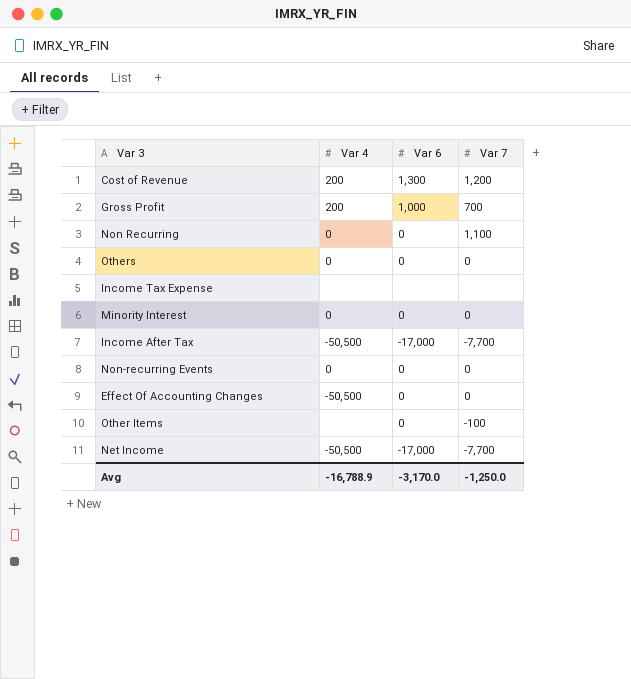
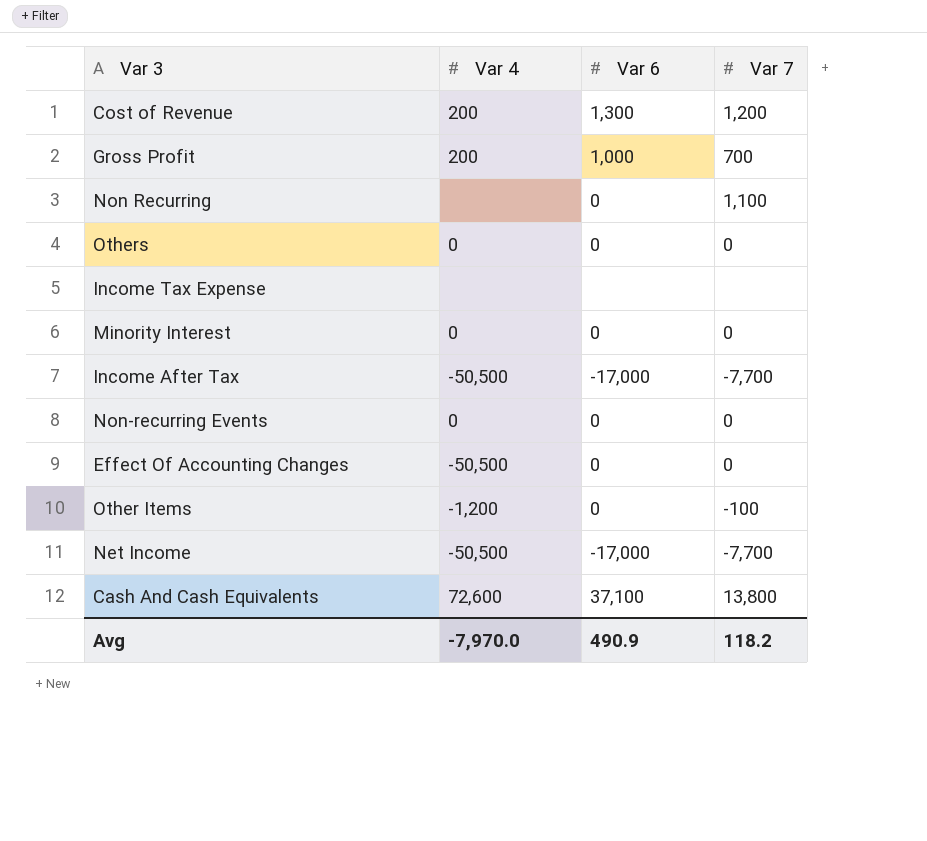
Non Recurring | Var 4: 0 -> none
Other Items | Var 4: none -> -1,200
row Cash And Cash Equivalents: none -> 72,600 | 37,100 | 13,800
Avg | Var 4: -16,788.9 -> -7,970.0
Avg | Var 6: -3,170.0 -> 490.9
Avg | Var 7: -1,250.0 -> 118.2

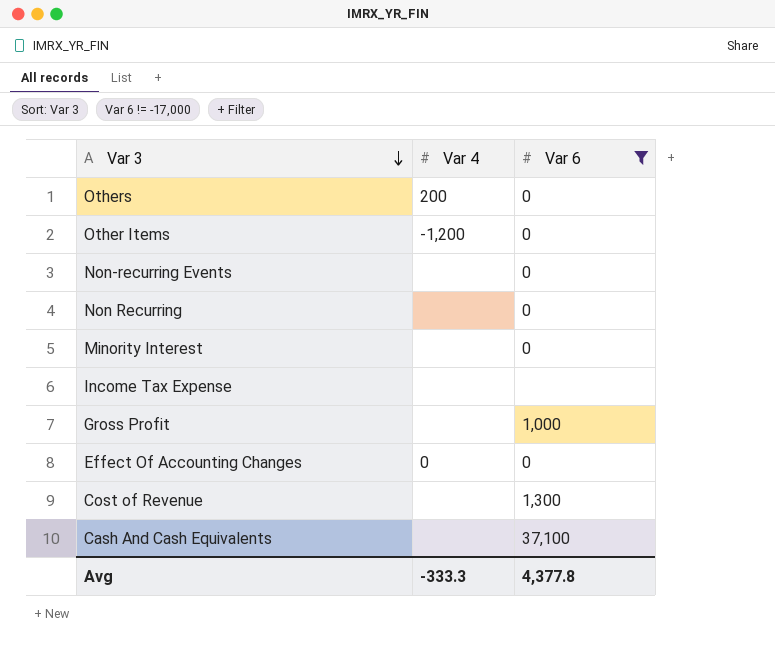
filter: none -> Var 6 != -17,000
row order: none -> Var 3 descending
column Var 7 | position: 4 -> none
Others | Var 4: 0 -> 200
Non-recurring Events | Var 4: 0 -> none
Minority Interest | Var 4: 0 -> none
Gross Profit | Var 4: 200 -> none
Effect Of Accounting Changes | Var 4: -50,500 -> 0
Cost of Revenue | Var 4: 200 -> none
Cash And Cash Equivalents | Var 4: 72,600 -> none
Avg | Var 4: -7,970.0 -> -333.3
Avg | Var 6: 490.9 -> 4,377.8

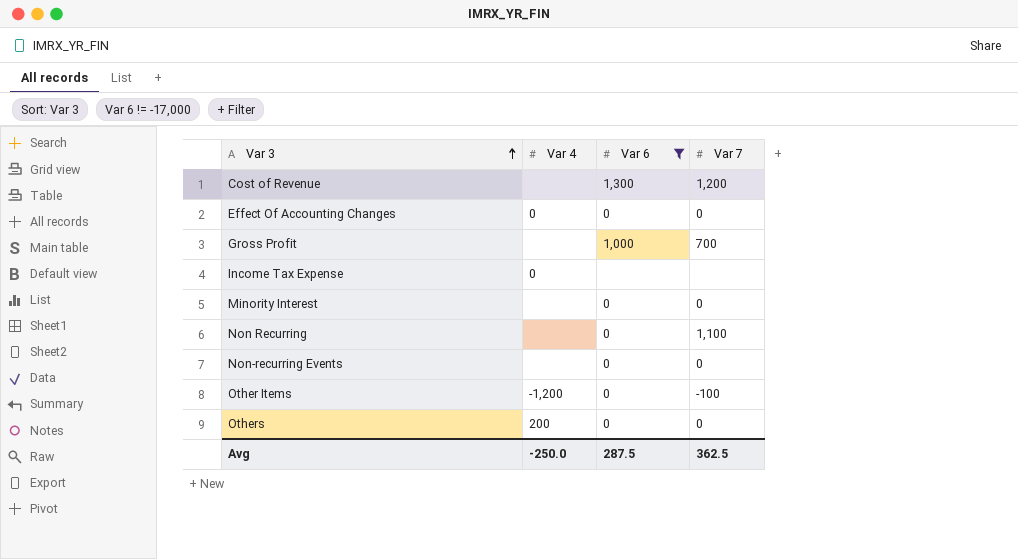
row order: Var 3 descending -> Var 3 ascending
column Var 7 | position: none -> 4
row Cash And Cash Equivalents: none | 37,100 -> none
Income Tax Expense | Var 4: none -> 0
Avg | Var 4: -333.3 -> -250.0
Avg | Var 6: 4,377.8 -> 287.5

